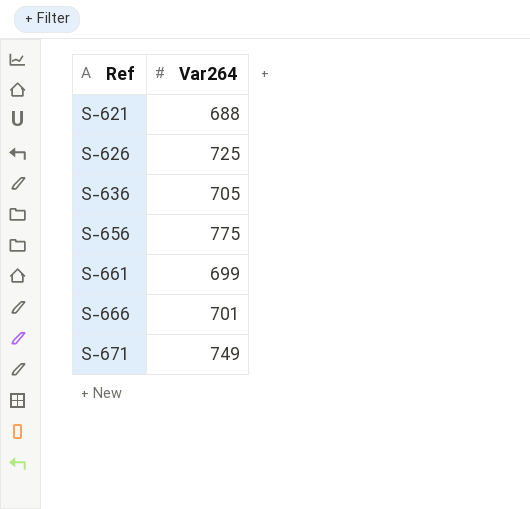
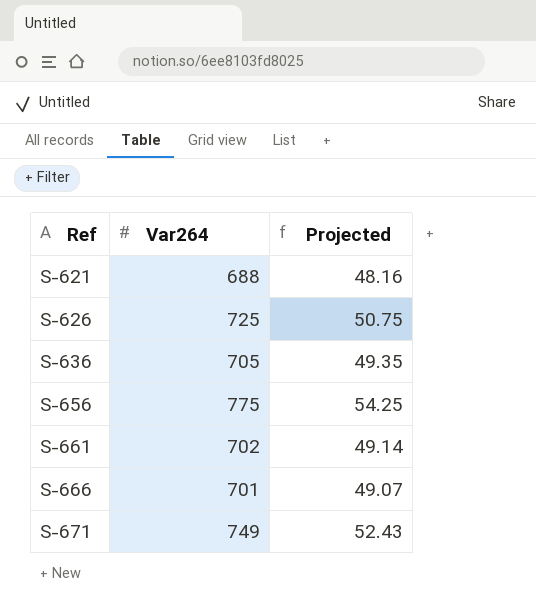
column Projected | formula: none -> [Var264] * 0.07
S-661 | Var264: 699 -> 702

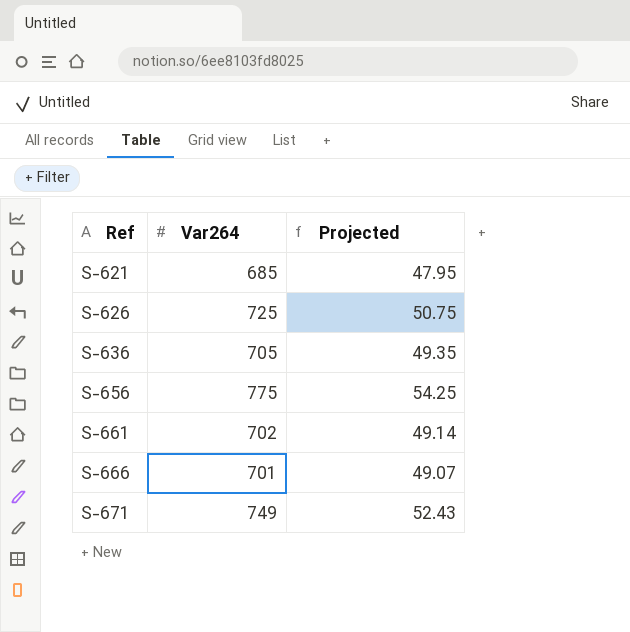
S-621 | Var264: 688 -> 685
S-621 | Projected: 48.16 -> 47.95

